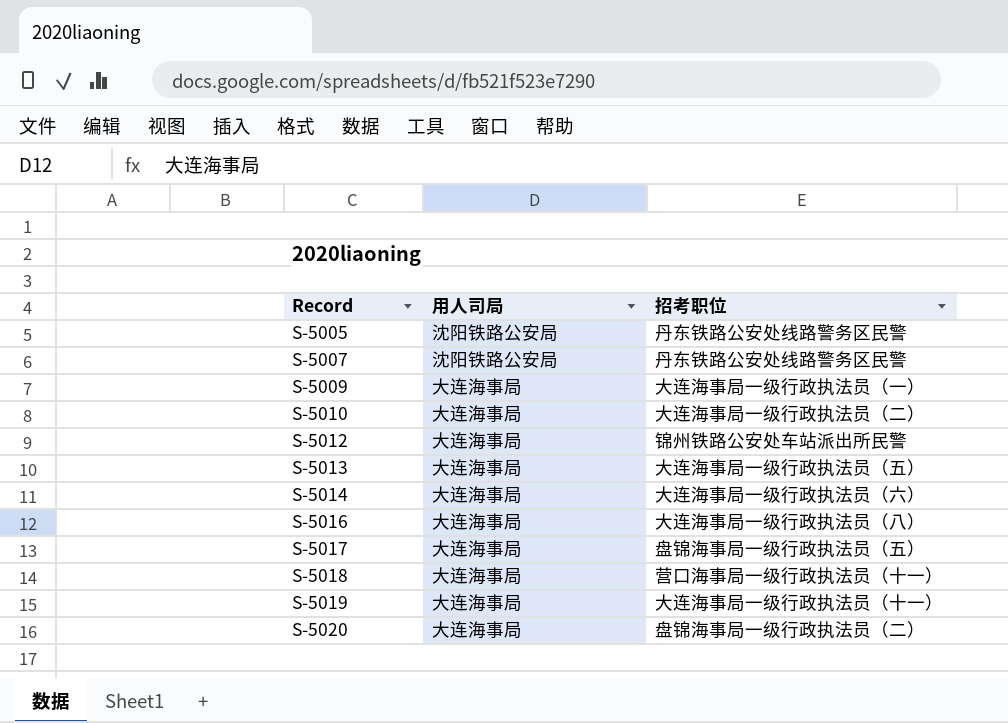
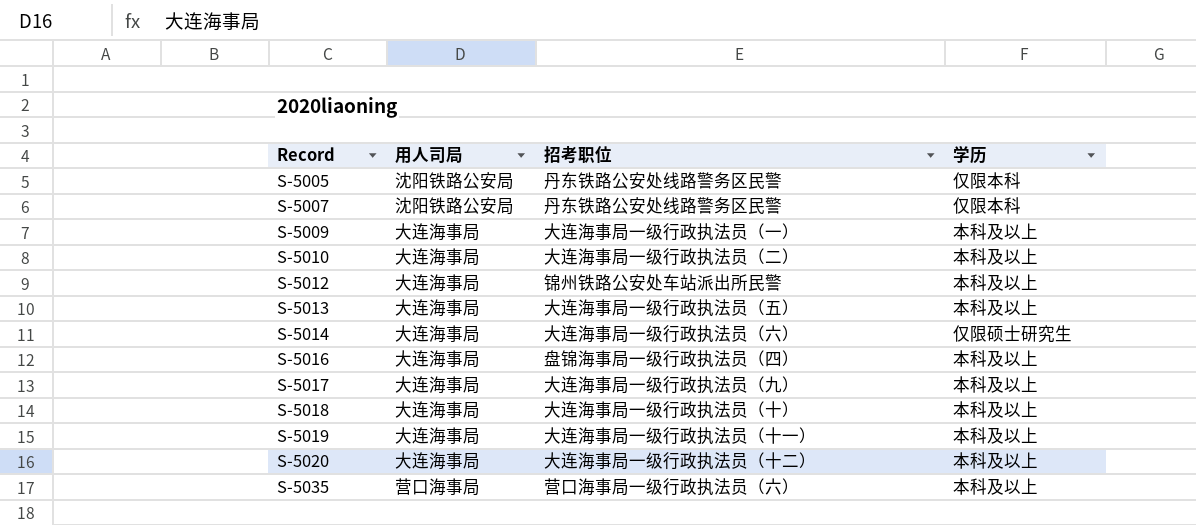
column 学历 | position: none -> 4
S-5016 | 招考职位: 大连海事局一级行政执法员（八） -> 盘锦海事局一级行政执法员（四）
S-5017 | 招考职位: 盘锦海事局一级行政执法员（五） -> 大连海事局一级行政执法员（九）
S-5018 | 招考职位: 营口海事局一级行政执法员（十一） -> 大连海事局一级行政执法员（十）
S-5020 | 招考职位: 盘锦海事局一级行政执法员（二） -> 大连海事局一级行政执法员（十二）
row S-5035: none -> 营口海事局 | 营口海事局一级行政执法员（六） | 本科及以上

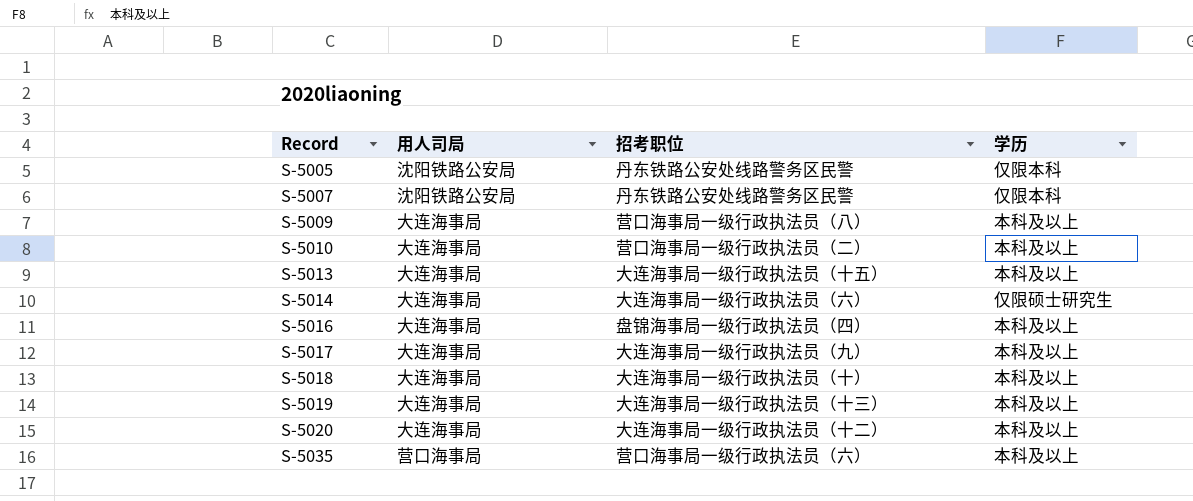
row S-5012: 大连海事局 | 锦州铁路公安处车站派出所民警 | 本科及以上 -> none
S-5009 | 招考职位: 大连海事局一级行政执法员（一） -> 营口海事局一级行政执法员（八）
S-5010 | 招考职位: 大连海事局一级行政执法员（二） -> 营口海事局一级行政执法员（二）
S-5013 | 招考职位: 大连海事局一级行政执法员（五） -> 大连海事局一级行政执法员（十五）
S-5019 | 招考职位: 大连海事局一级行政执法员（十一） -> 大连海事局一级行政执法员（十三）

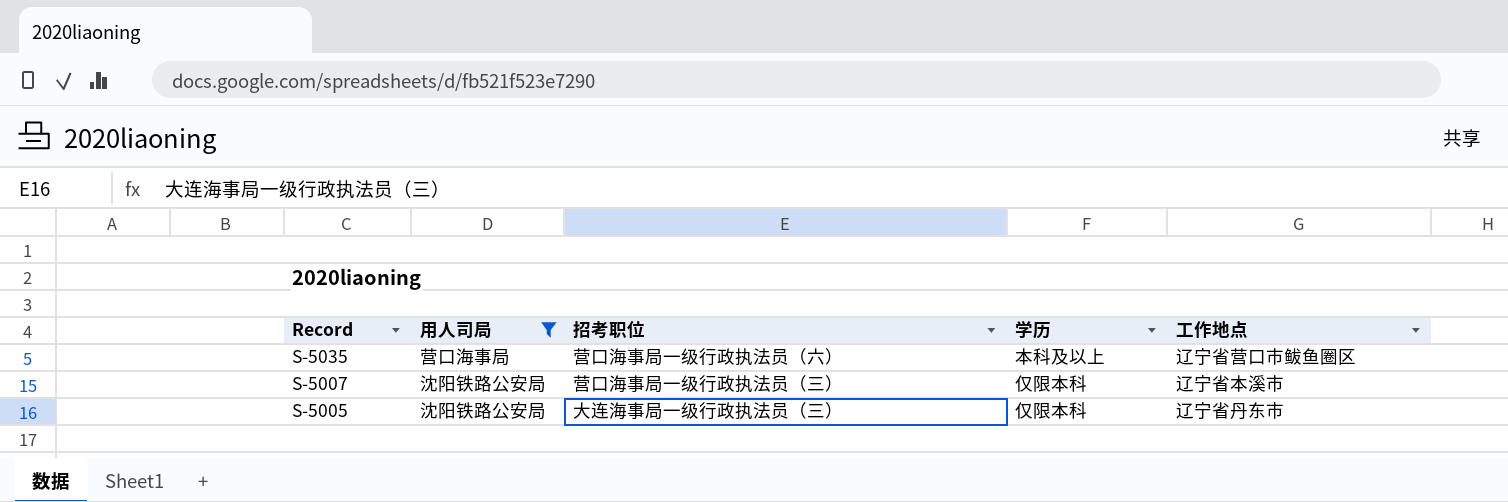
filter: none -> 用人司局 != 大连海事局
row order: Record ascending -> Record descending
column 工作地点 | position: none -> 5
S-5007 | 招考职位: 丹东铁路公安处线路警务区民警 -> 营口海事局一级行政执法员（三）
S-5005 | 招考职位: 丹东铁路公安处线路警务区民警 -> 大连海事局一级行政执法员（三）

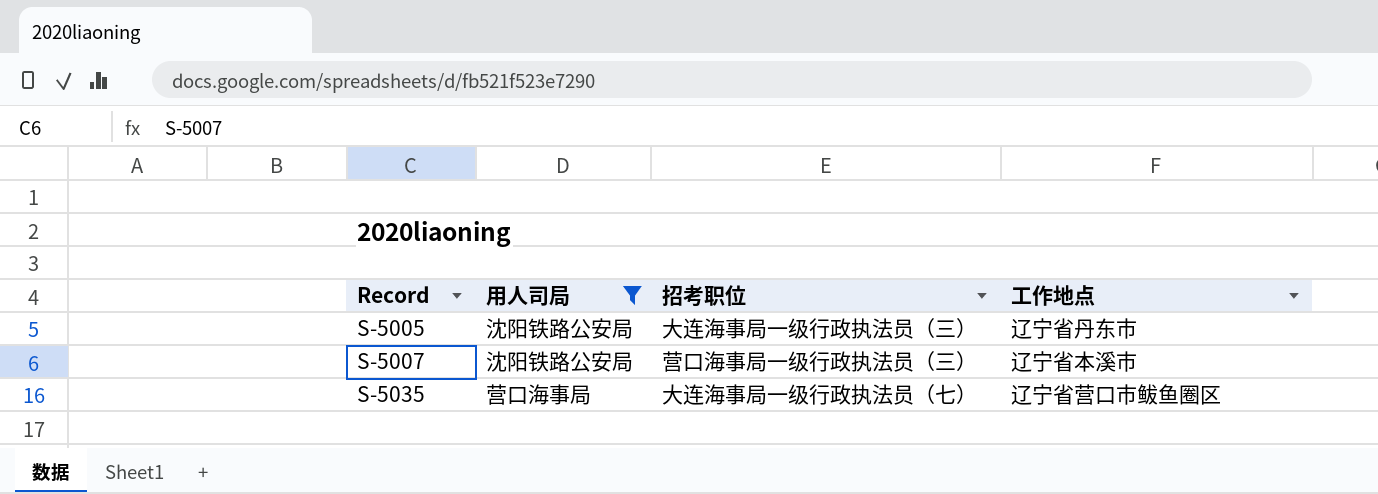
row order: Record descending -> Record ascending
column 学历 | position: 4 -> none
S-5035 | 招考职位: 营口海事局一级行政执法员（六） -> 大连海事局一级行政执法员（七）

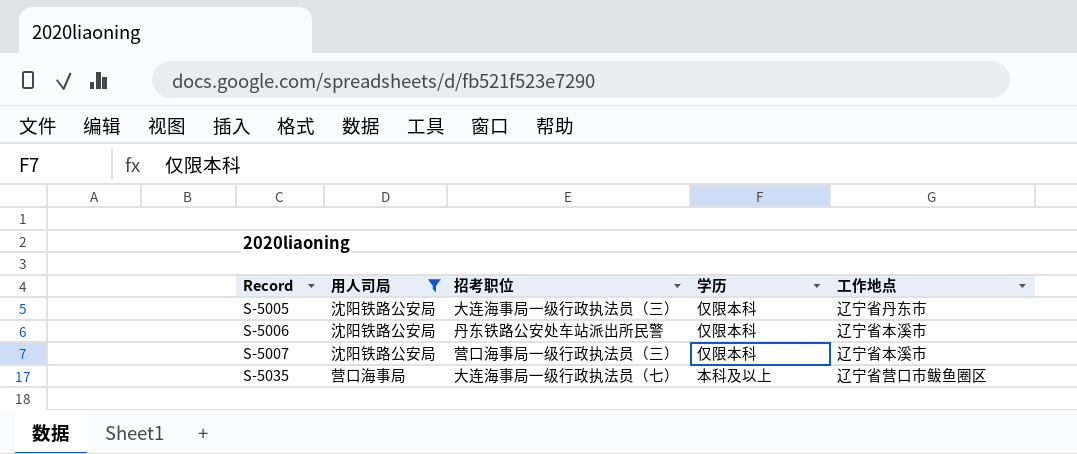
column 学历 | position: none -> 4
row S-5006: none -> 沈阳铁路公安局 | 丹东铁路公安处车站派出所民警 | 仅限本科 | 辽宁省本溪市

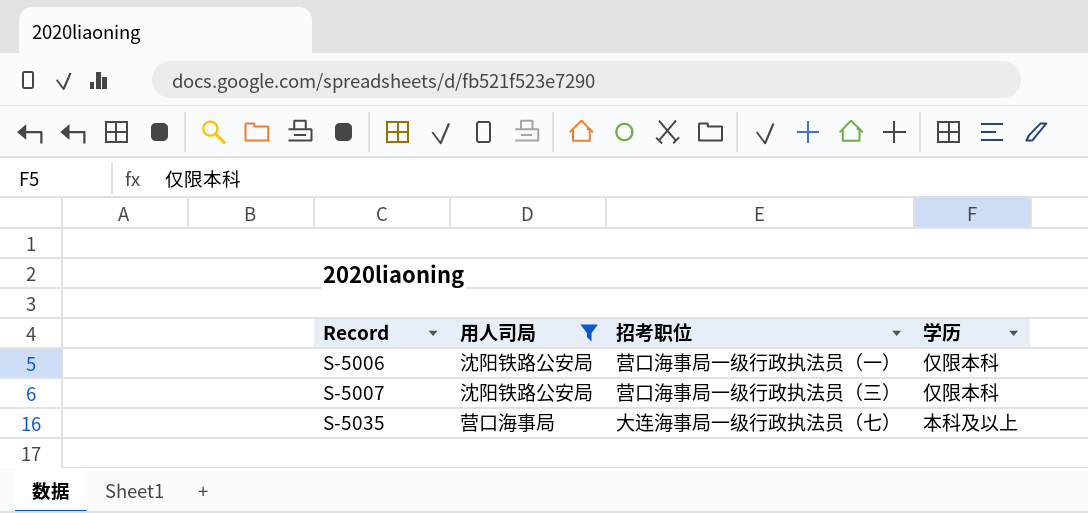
column 工作地点 | position: 5 -> none
row S-5005: 沈阳铁路公安局 | 大连海事局一级行政执法员（三） | 仅限本科 | 辽宁省丹东市 -> none
S-5006 | 招考职位: 丹东铁路公安处车站派出所民警 -> 营口海事局一级行政执法员（一）

